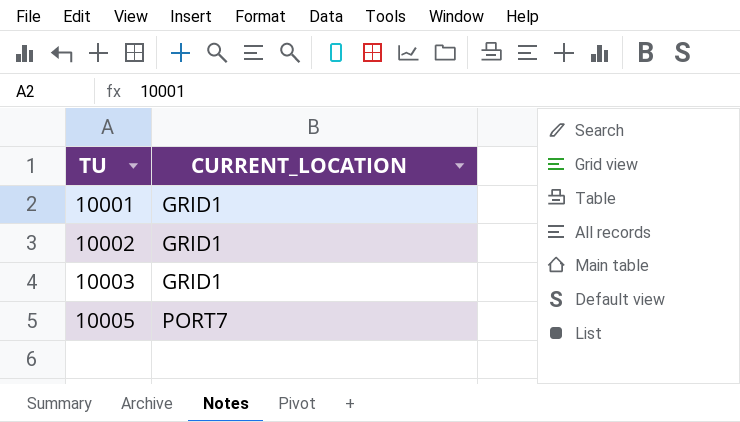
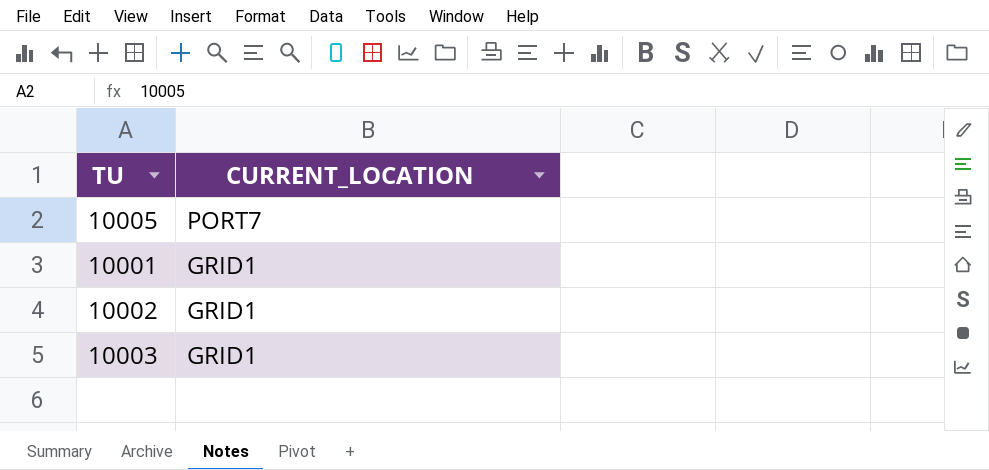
row order: TU ascending -> CURRENT_LOCATION descending

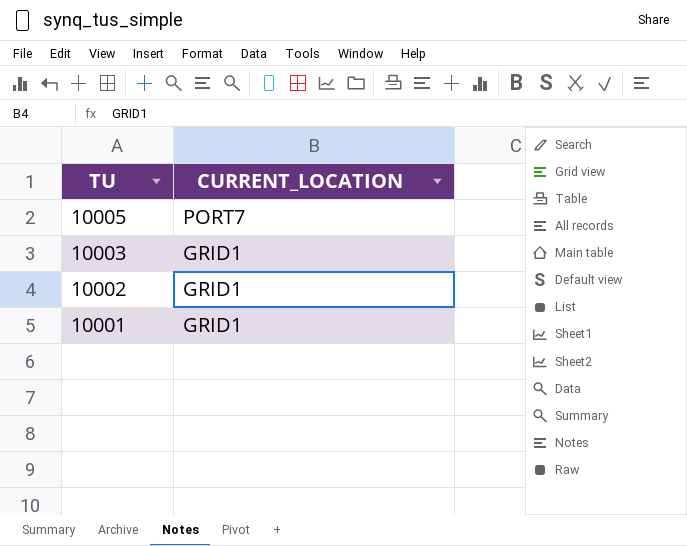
row order: CURRENT_LOCATION descending -> TU descending

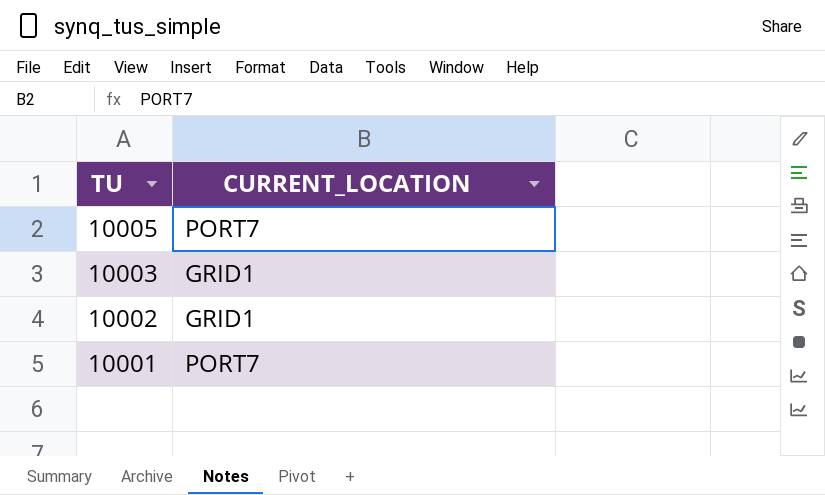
10001 | CURRENT_LOCATION: GRID1 -> PORT7

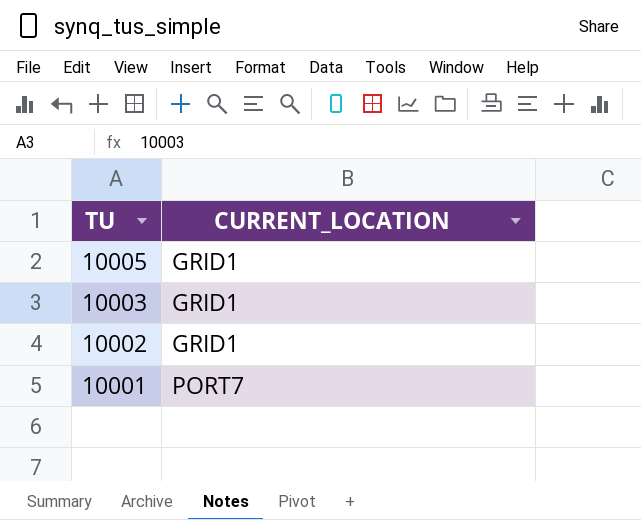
10005 | CURRENT_LOCATION: PORT7 -> GRID1

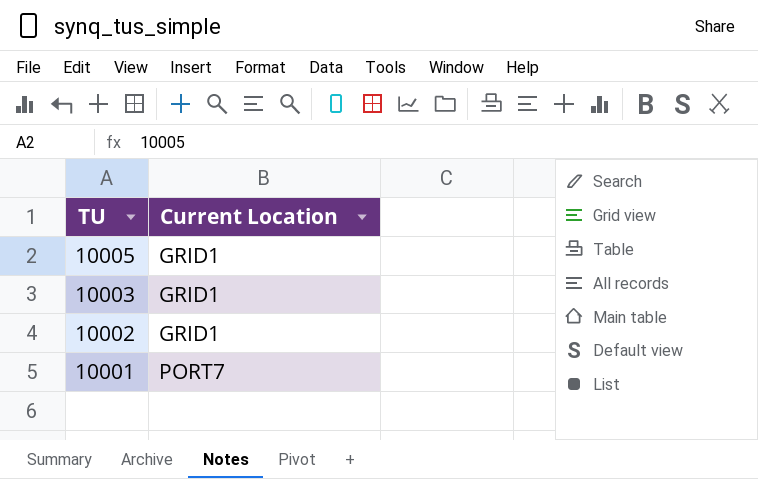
column name: CURRENT_LOCATION -> Current Location

